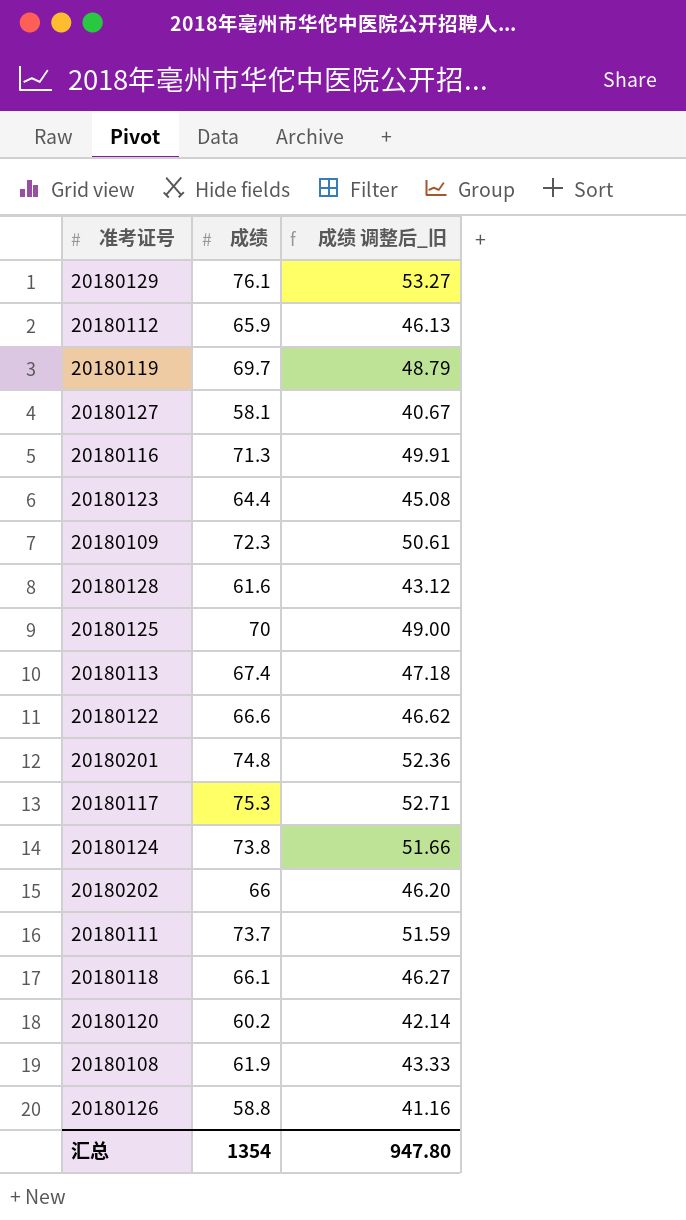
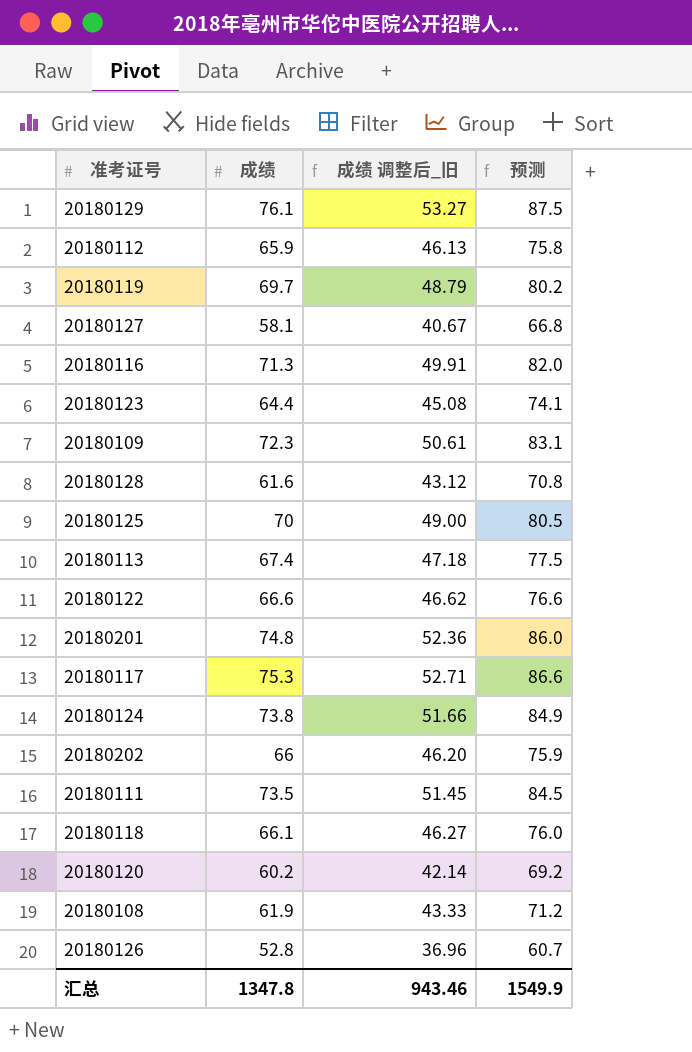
column 预测 | formula: none -> [成绩] * 1.15
20180111 | 成绩: 73.7 -> 73.5
20180111 | 成绩 调整后_旧: 51.59 -> 51.45
20180126 | 成绩: 58.8 -> 52.8
20180126 | 成绩 调整后_旧: 41.16 -> 36.96
汇总 | 成绩: 1354 -> 1347.8
汇总 | 成绩 调整后_旧: 947.80 -> 943.46

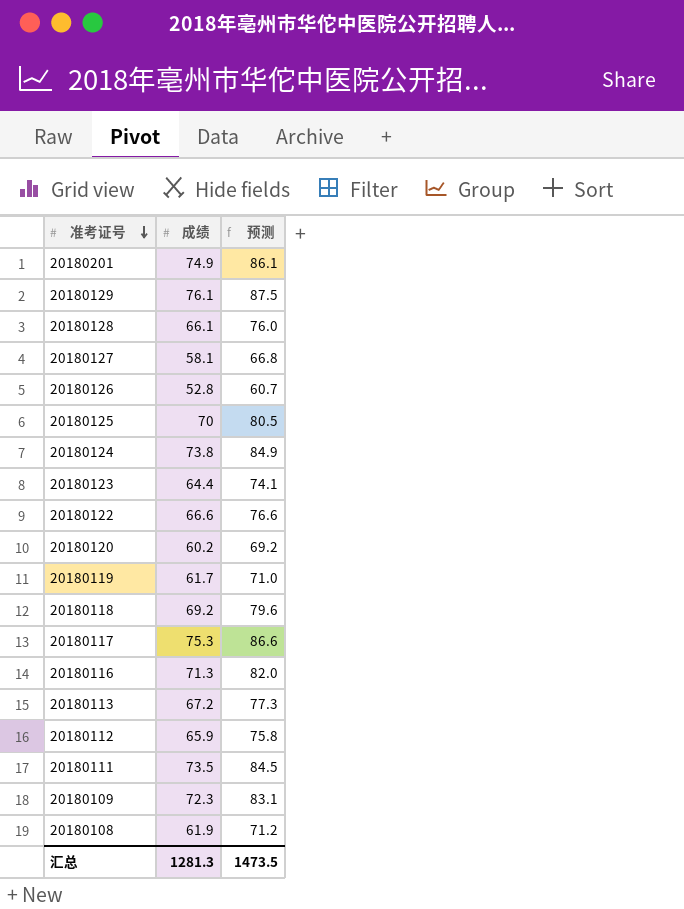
row order: none -> 准考证号 descending
column 成绩 调整后_旧 | formula: [成绩] * 0.7 -> none
row 20180202: 66 | 46.20 | 75.9 -> none
20180201 | 成绩: 74.8 -> 74.9
20180201 | 预测: 86.0 -> 86.1
20180128 | 成绩: 61.6 -> 66.1
20180128 | 预测: 70.8 -> 76.0
20180119 | 成绩: 69.7 -> 61.7
20180119 | 预测: 80.2 -> 71.0
20180118 | 成绩: 66.1 -> 69.2
20180118 | 预测: 76.0 -> 79.6
20180113 | 成绩: 67.4 -> 67.2
20180113 | 预测: 77.5 -> 77.3
汇总 | 成绩: 1347.8 -> 1281.3
汇总 | 预测: 1549.9 -> 1473.5

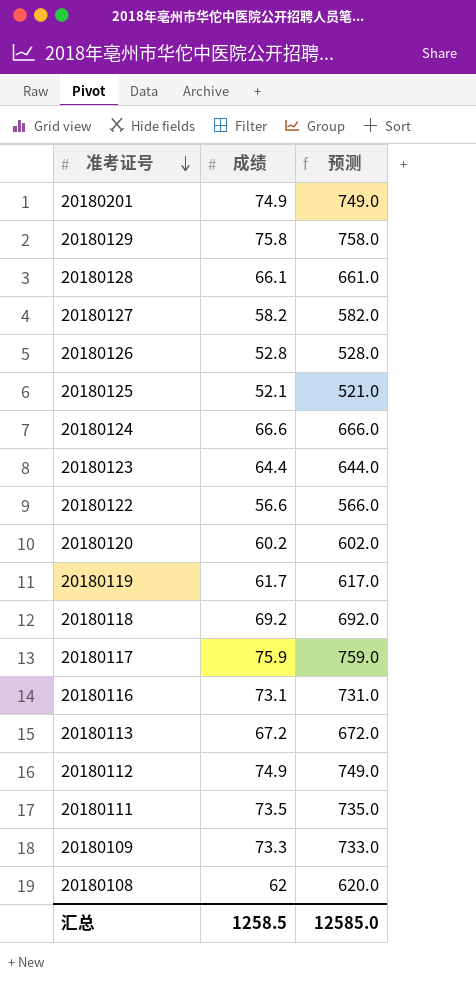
column 预测 | formula: [成绩] * 1.15 -> [成绩] * 10
20180129 | 成绩: 76.1 -> 75.8
20180127 | 成绩: 58.1 -> 58.2
20180125 | 成绩: 70 -> 52.1
20180124 | 成绩: 73.8 -> 66.6
20180122 | 成绩: 66.6 -> 56.6
20180117 | 成绩: 75.3 -> 75.9
20180116 | 成绩: 71.3 -> 73.1
20180112 | 成绩: 65.9 -> 74.9
20180109 | 成绩: 72.3 -> 73.3
20180108 | 成绩: 61.9 -> 62
汇总 | 成绩: 1281.3 -> 1258.5
汇总 | 预测: 1473.5 -> 12585.0

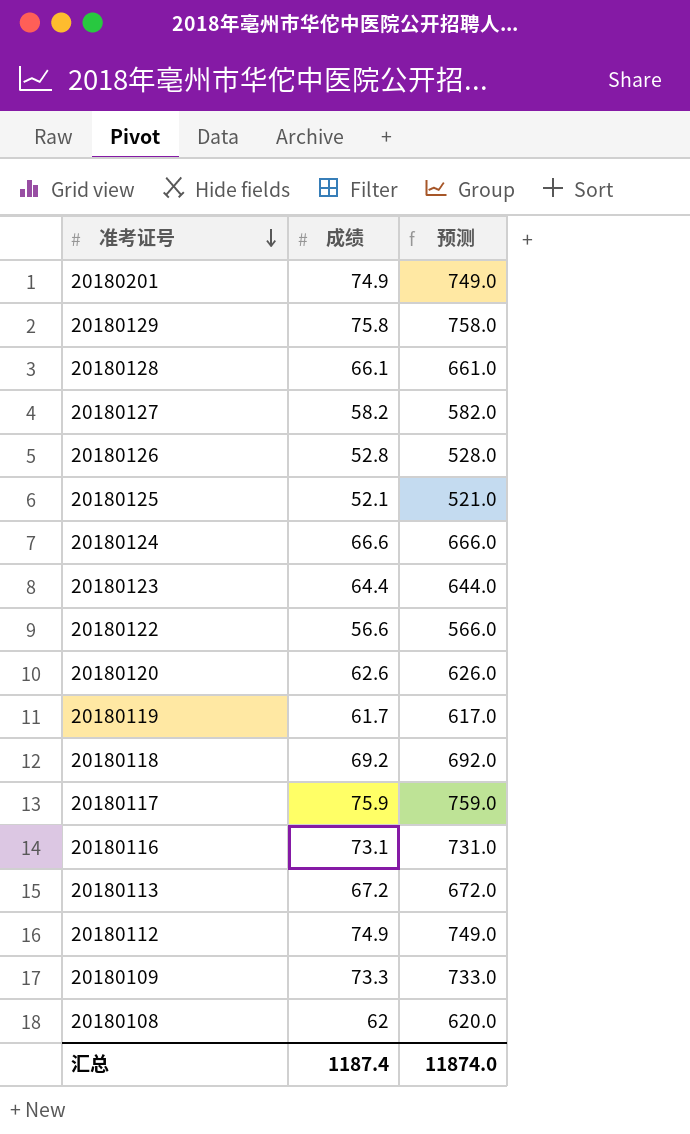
row 20180111: 73.5 | 735.0 -> none
20180120 | 成绩: 60.2 -> 62.6
20180120 | 预测: 602.0 -> 626.0
汇总 | 成绩: 1258.5 -> 1187.4
汇总 | 预测: 12585.0 -> 11874.0

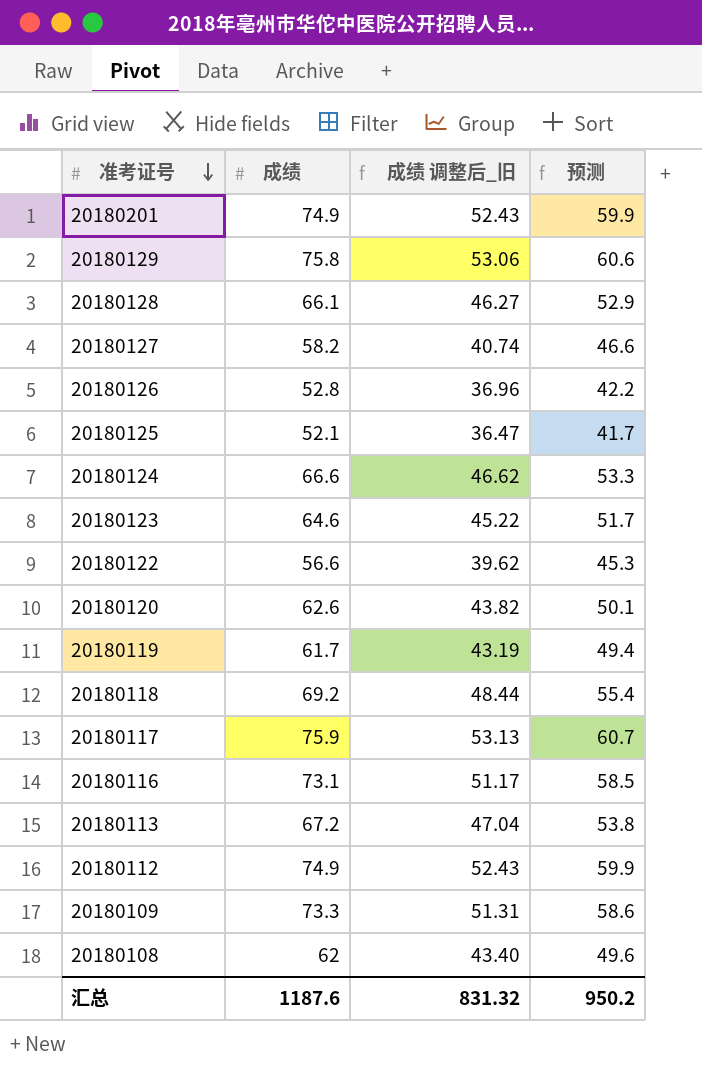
column 成绩 调整后_旧 | formula: none -> [成绩] * 0.7
column 预测 | formula: [成绩] * 10 -> [成绩] * 0.8
20180123 | 成绩: 64.4 -> 64.6
汇总 | 成绩: 1187.4 -> 1187.6
汇总 | 预测: 11874.0 -> 950.2

